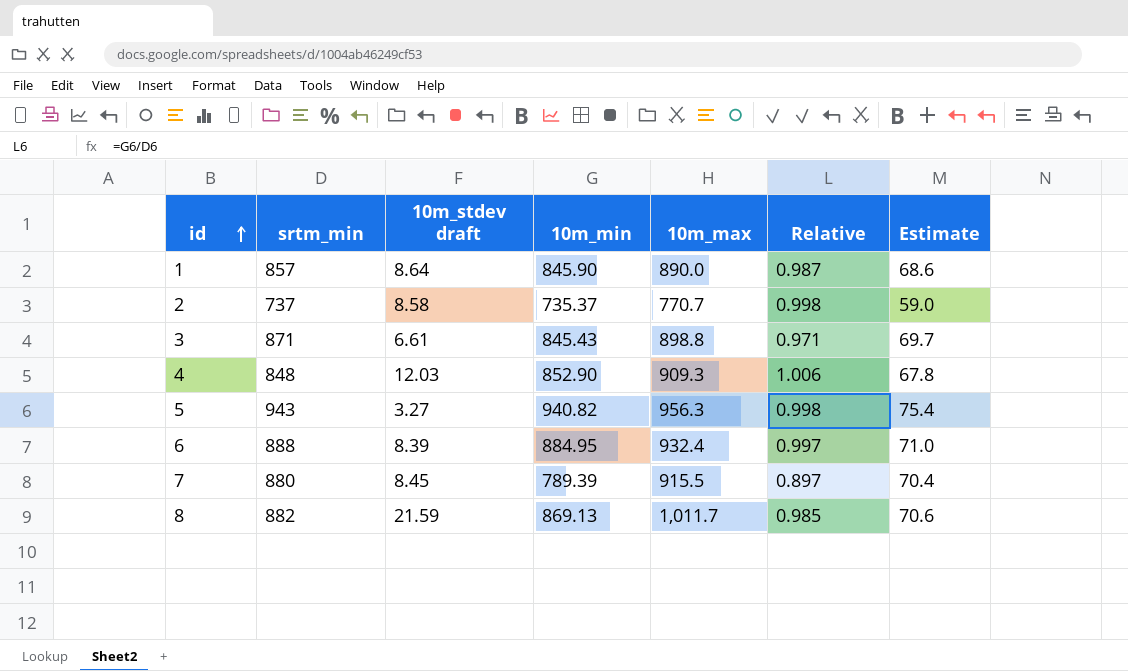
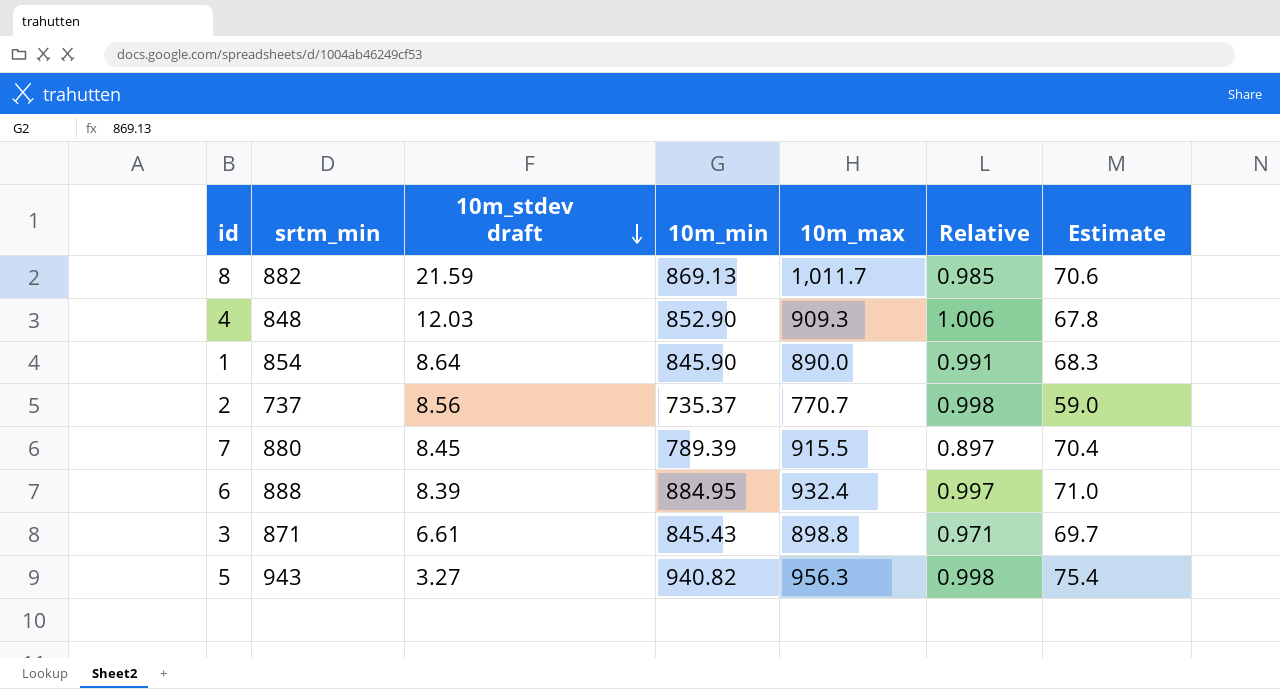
row order: id ascending -> 10m_stdev draft descending
1 | srtm_min: 857 -> 854
1 | Relative: 0.987 -> 0.991
1 | Estimate: 68.6 -> 68.3
2 | 10m_stdev draft: 8.58 -> 8.56

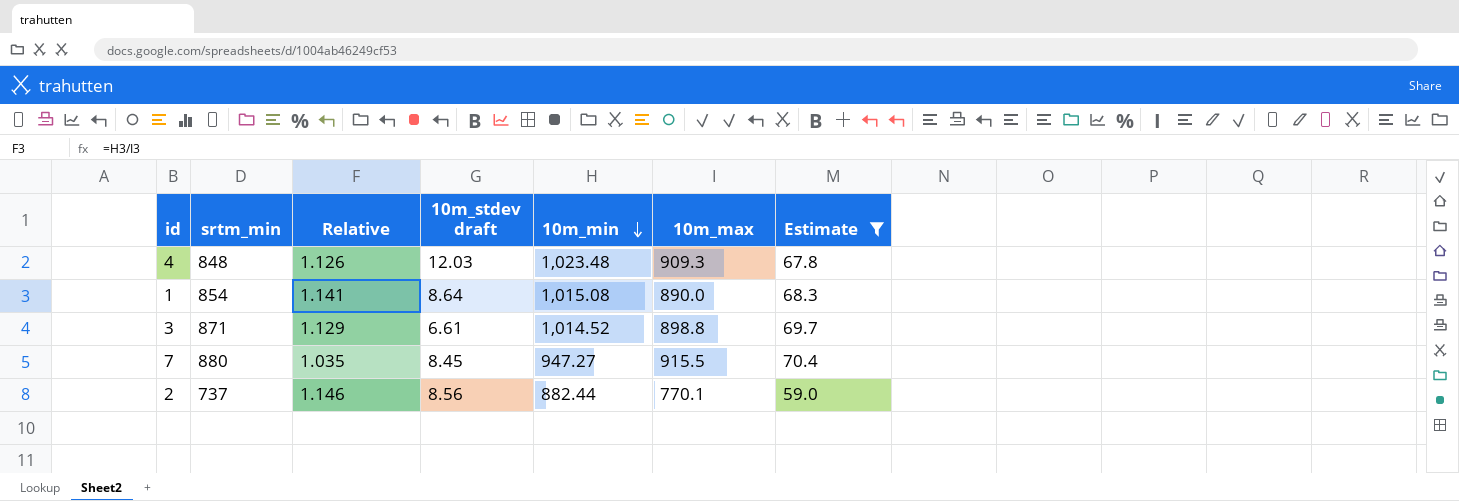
filter: none -> Estimate <= 70.4
row order: 10m_stdev draft descending -> 10m_min descending
column Relative | formula: [10m_min] / [srtm_min] -> [10m_min] / [10m_max]
column Relative | position: 6 -> 3
4 | 10m_min: 852.90 -> 1,023.48
1 | 10m_min: 845.90 -> 1,015.08
3 | 10m_min: 845.43 -> 1,014.52
7 | 10m_min: 789.39 -> 947.27
2 | 10m_min: 735.37 -> 882.44
2 | 10m_max: 770.7 -> 770.1

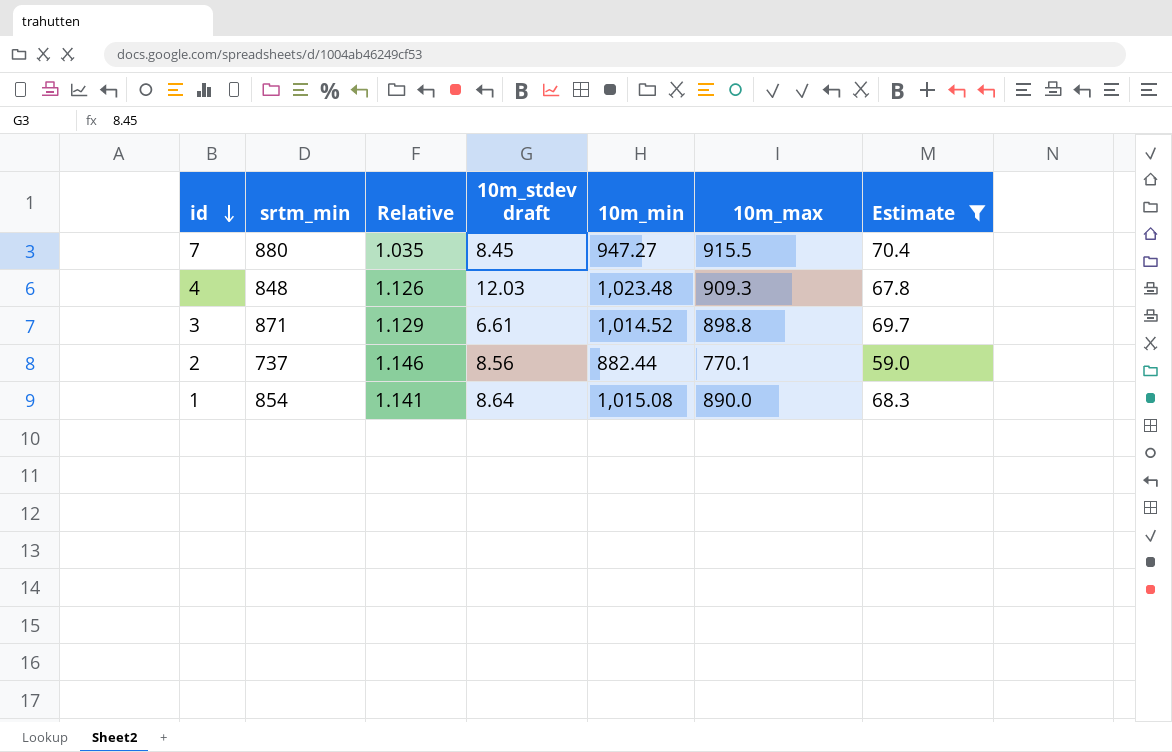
row order: 10m_min descending -> id descending

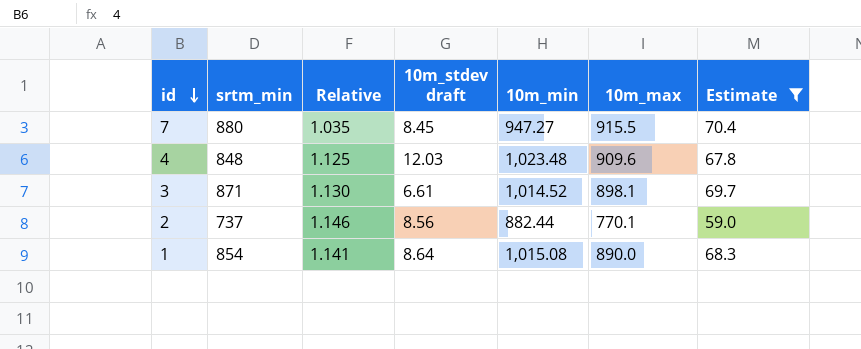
4 | Relative: 1.126 -> 1.125
4 | 10m_max: 909.3 -> 909.6
3 | Relative: 1.129 -> 1.130
3 | 10m_max: 898.8 -> 898.1

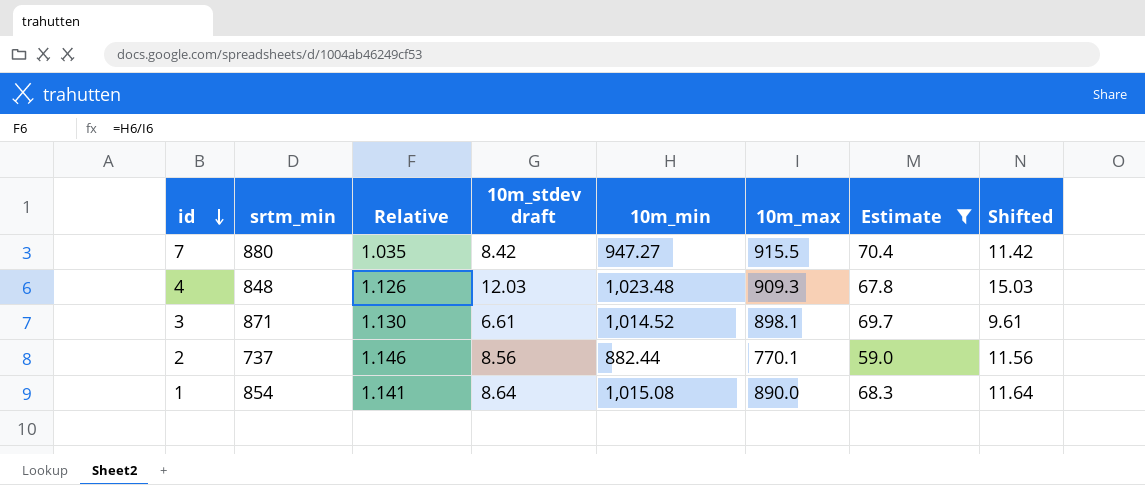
column Shifted | formula: none -> [10m_stdev draft] + 3
7 | 10m_stdev draft: 8.45 -> 8.42
4 | Relative: 1.125 -> 1.126
4 | 10m_max: 909.6 -> 909.3

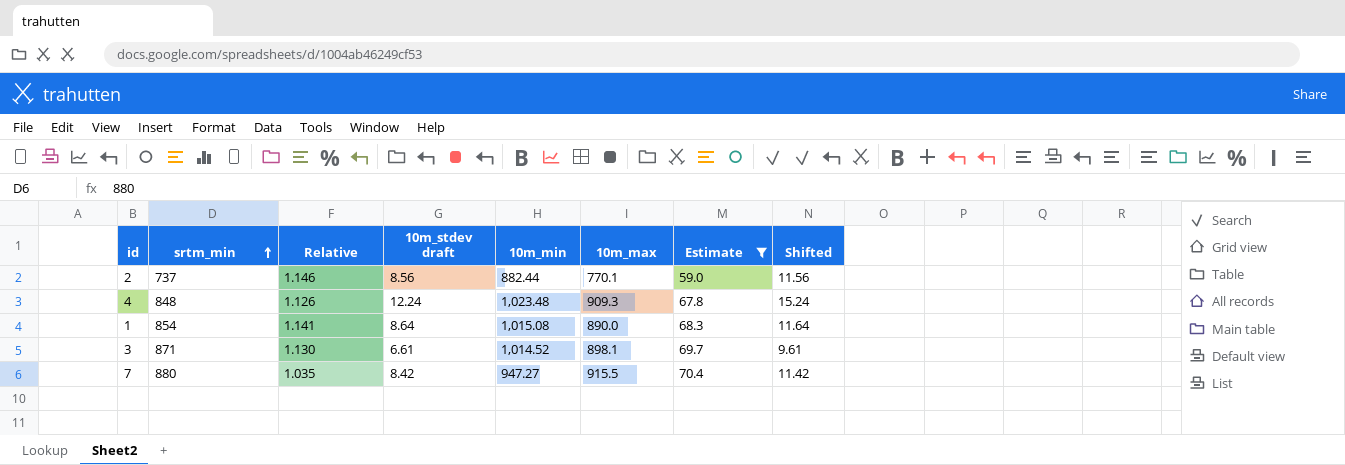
row order: id descending -> srtm_min ascending
4 | 10m_stdev draft: 12.03 -> 12.24
4 | Shifted: 15.03 -> 15.24

